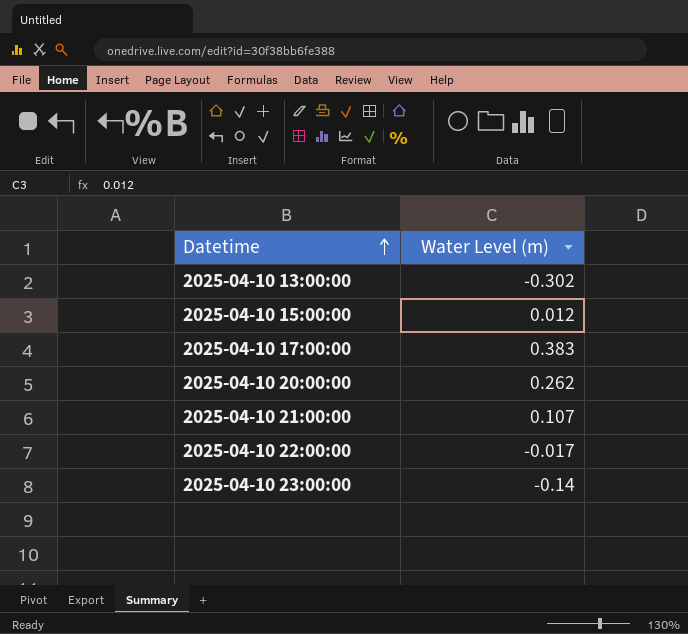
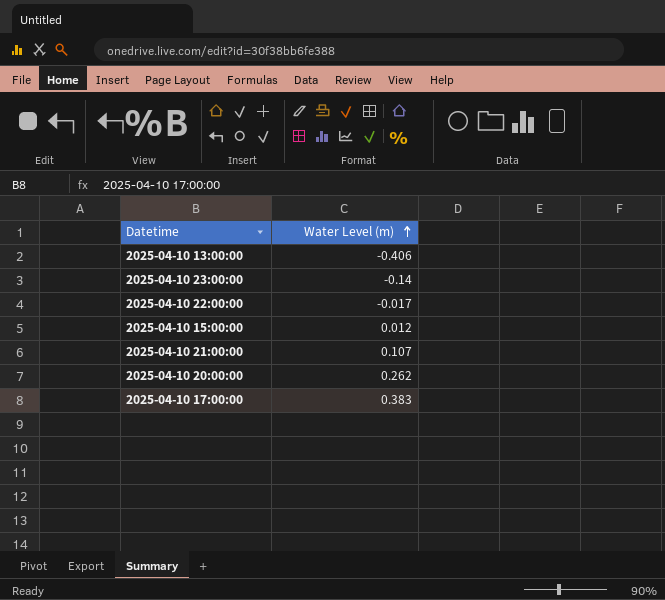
row order: Datetime ascending -> Water Level (m) ascending
2025-04-10 13:00:00 | Water Level (m): -0.302 -> -0.406

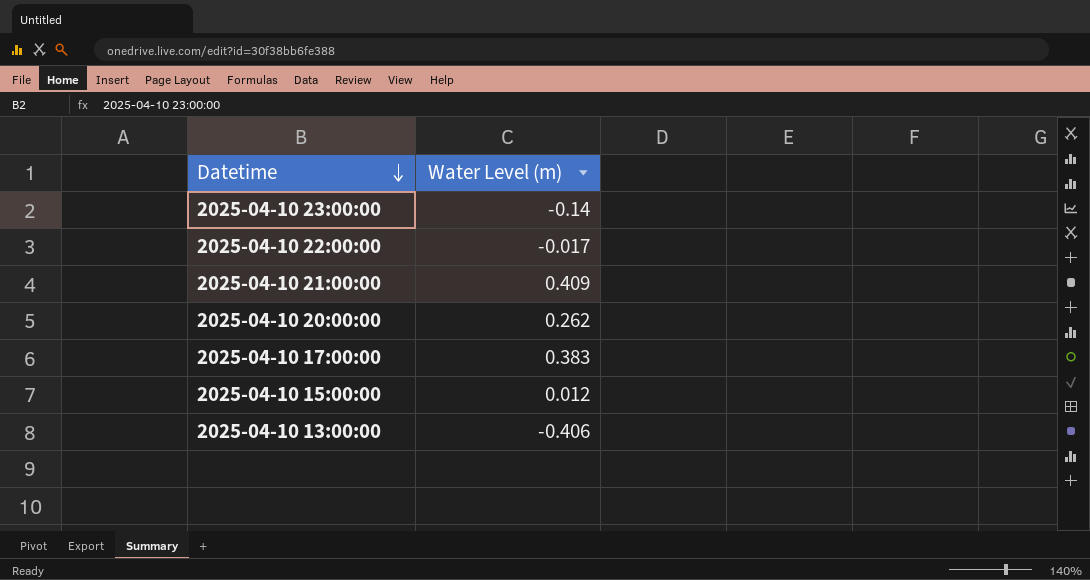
row order: Water Level (m) ascending -> Datetime descending
2025-04-10 21:00:00 | Water Level (m): 0.107 -> 0.409

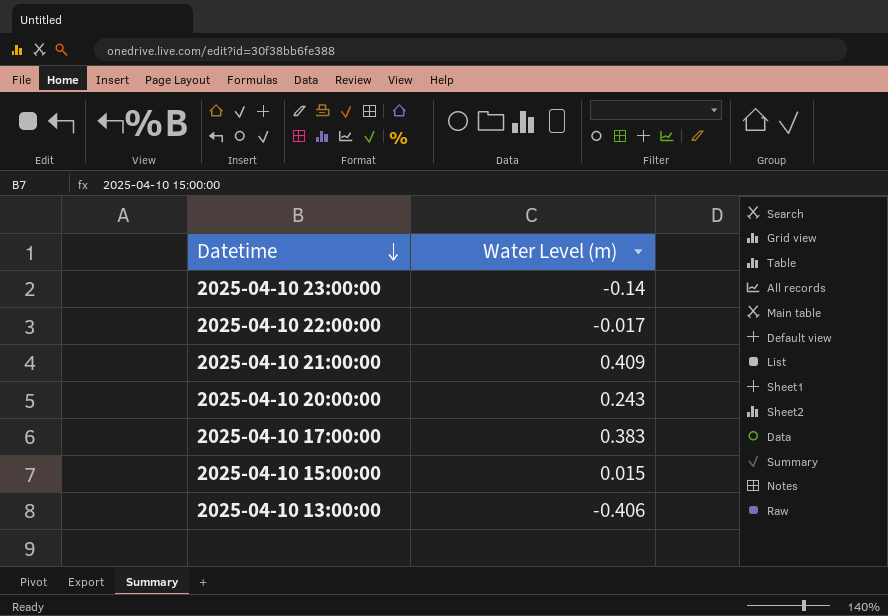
2025-04-10 20:00:00 | Water Level (m): 0.262 -> 0.243
2025-04-10 15:00:00 | Water Level (m): 0.012 -> 0.015

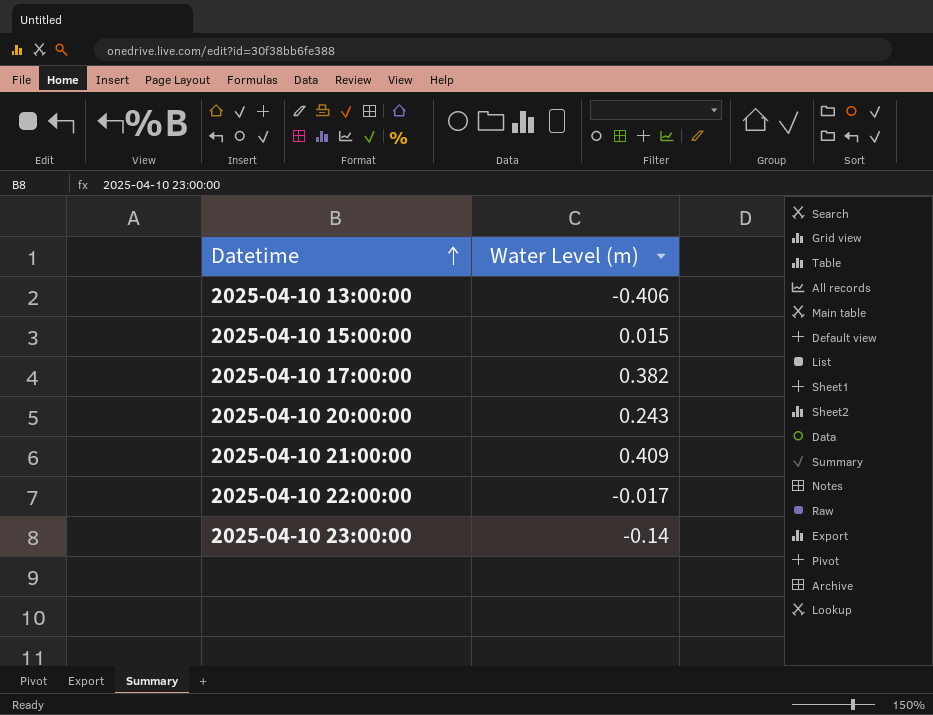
row order: Datetime descending -> Datetime ascending
2025-04-10 17:00:00 | Water Level (m): 0.383 -> 0.382

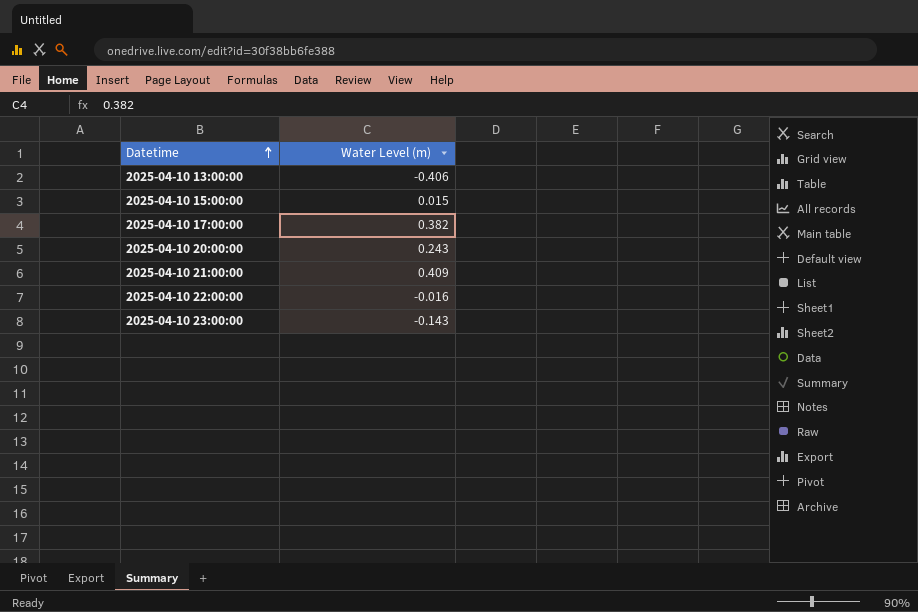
2025-04-10 22:00:00 | Water Level (m): -0.017 -> -0.016
2025-04-10 23:00:00 | Water Level (m): -0.14 -> -0.143

